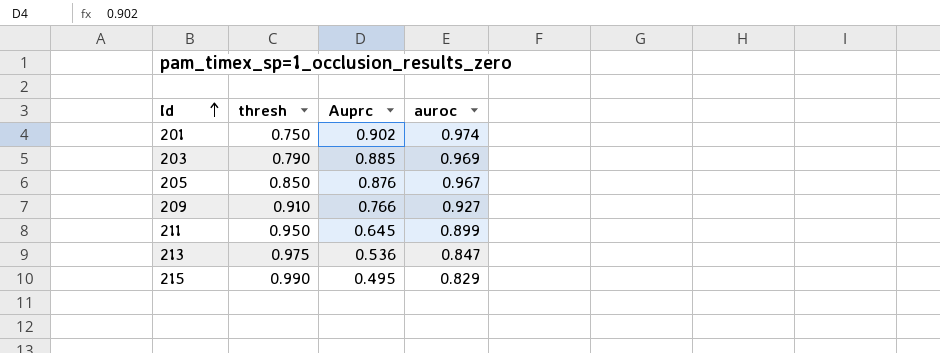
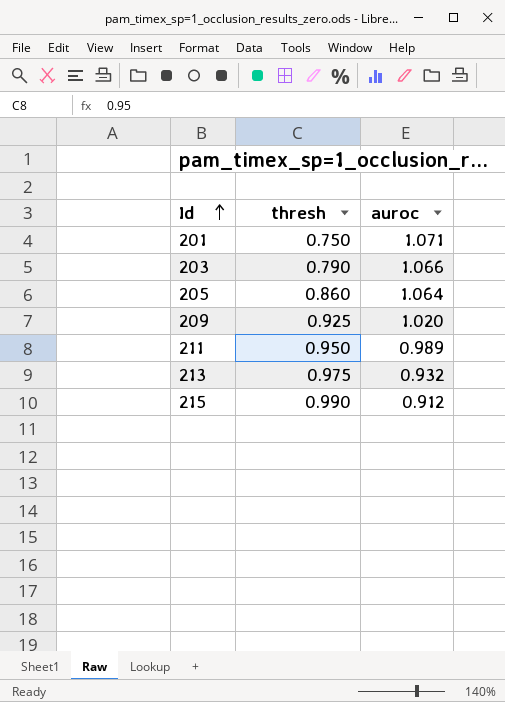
column Auprc | position: 3 -> none
201 | auroc: 0.974 -> 1.071
203 | auroc: 0.969 -> 1.066
205 | thresh: 0.850 -> 0.860
205 | auroc: 0.967 -> 1.064
209 | thresh: 0.910 -> 0.925
209 | auroc: 0.927 -> 1.020
211 | auroc: 0.899 -> 0.989
213 | auroc: 0.847 -> 0.932
215 | auroc: 0.829 -> 0.912

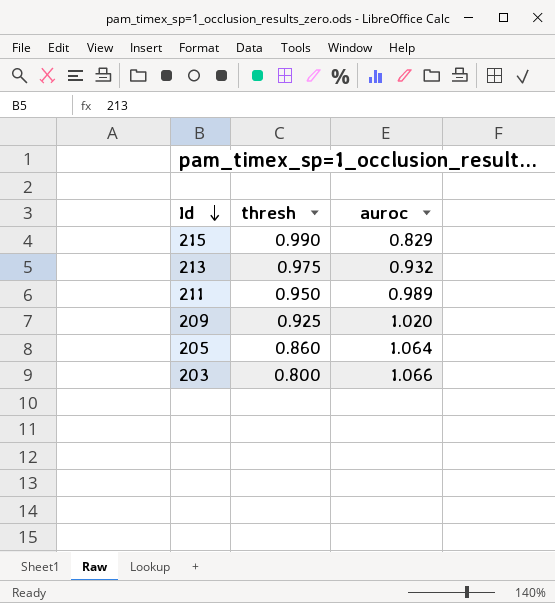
row order: Id ascending -> Id descending
row 201: 0.750 | 1.071 -> none
215 | auroc: 0.912 -> 0.829
203 | thresh: 0.790 -> 0.800

